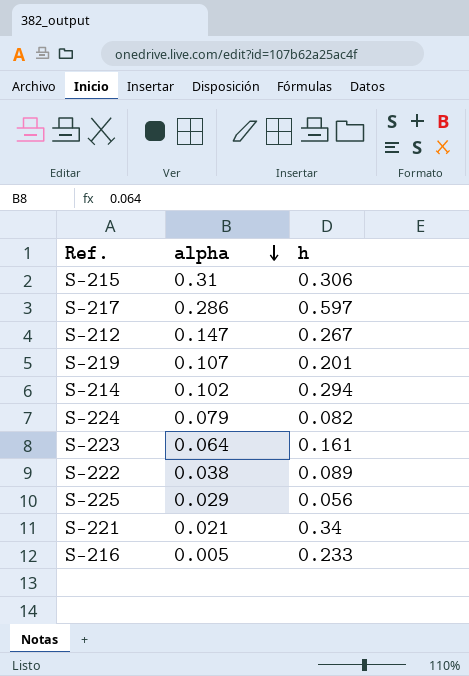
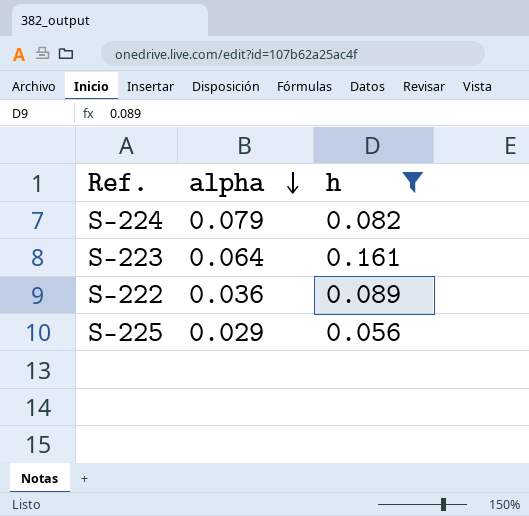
filter: none -> h <= 0.161
S-222 | alpha: 0.038 -> 0.036

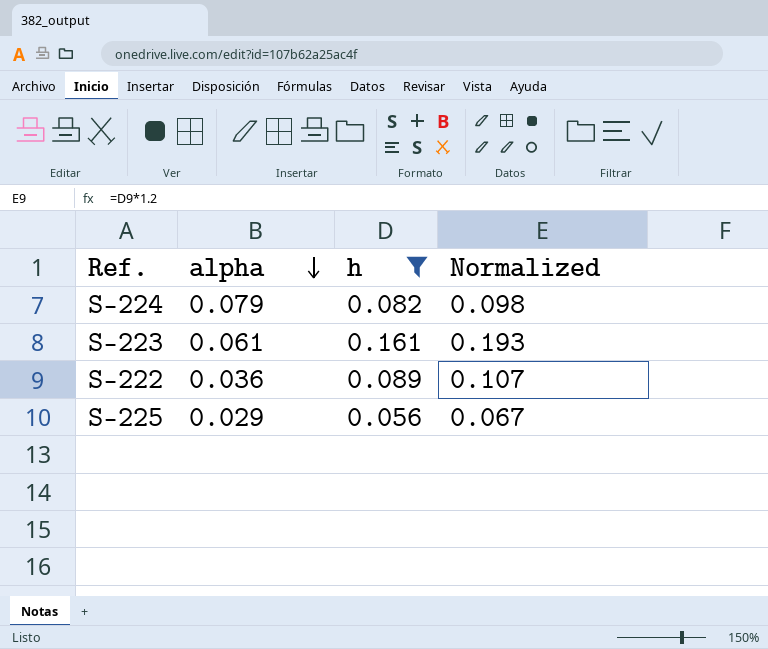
column Normalized | formula: none -> [h] * 1.2
S-223 | alpha: 0.064 -> 0.061

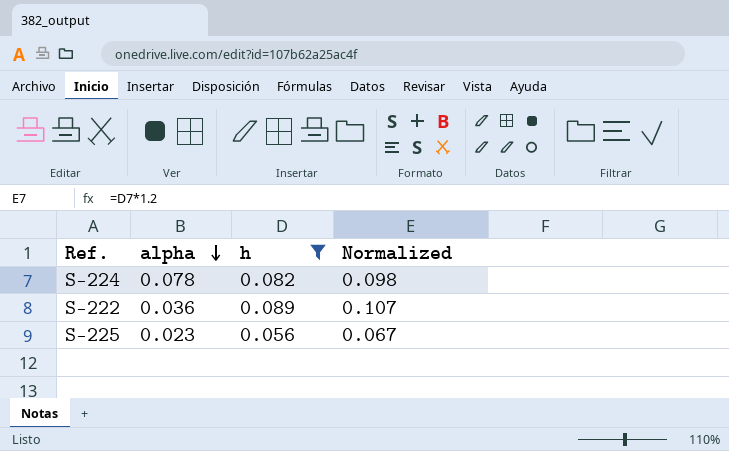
row S-223: 0.061 | 0.161 | 0.193 -> none
S-224 | alpha: 0.079 -> 0.078
S-225 | alpha: 0.029 -> 0.023

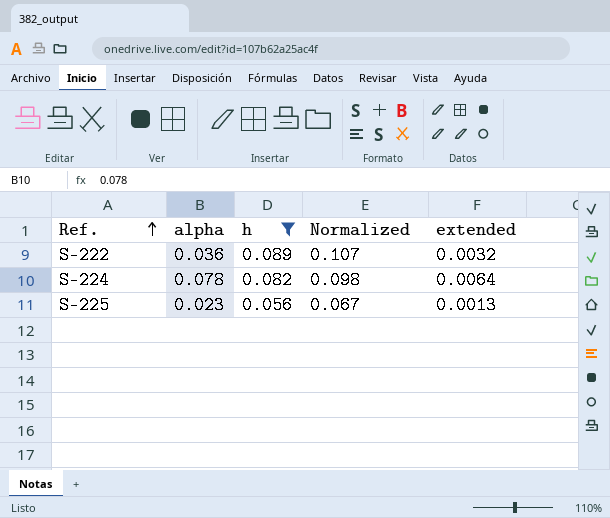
row order: alpha descending -> Ref. ascending
column extended | formula: none -> [alpha] * [h]

